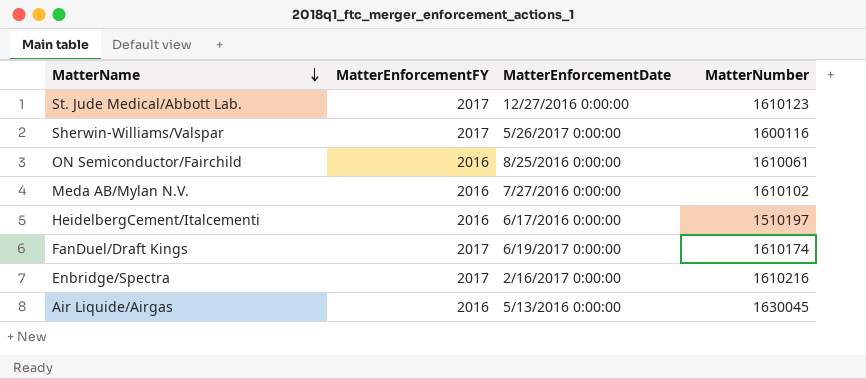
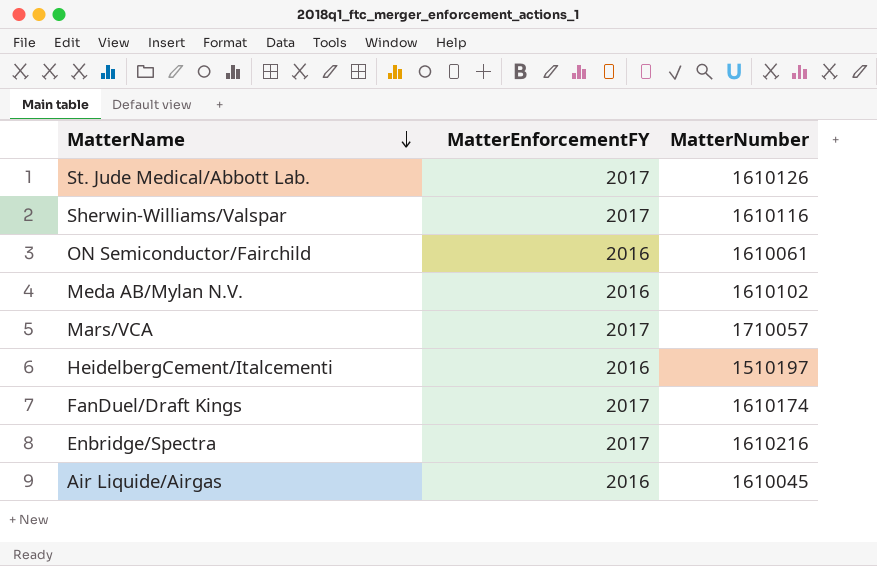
column MatterEnforcementDate | position: 3 -> none
St. Jude Medical/Abbott Lab. | MatterNumber: 1610123 -> 1610126
Sherwin-Williams/Valspar | MatterNumber: 1600116 -> 1610116
row Mars/VCA: none -> 2017 | 1710057
Air Liquide/Airgas | MatterNumber: 1630045 -> 1610045

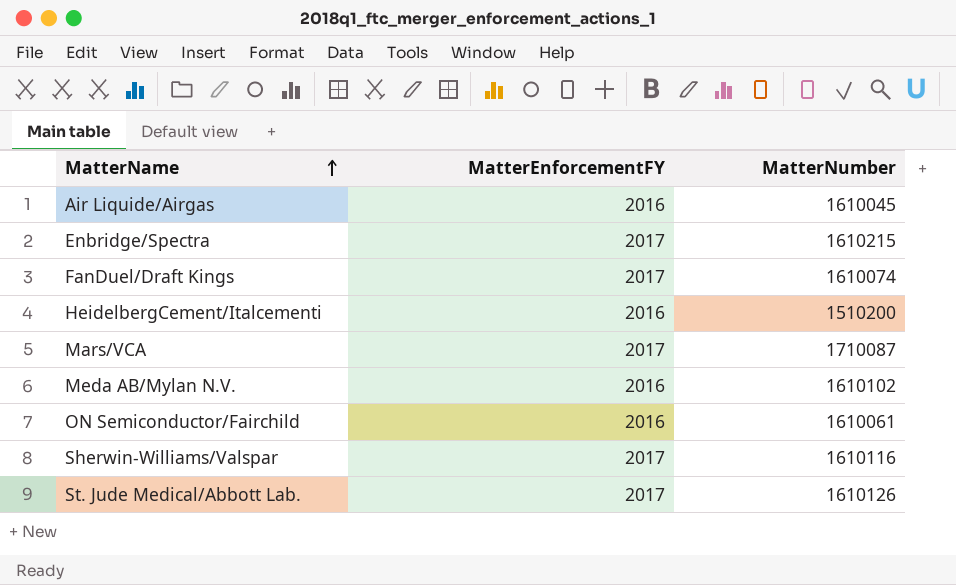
row order: MatterName descending -> MatterName ascending
Enbridge/Spectra | MatterNumber: 1610216 -> 1610215
FanDuel/Draft Kings | MatterNumber: 1610174 -> 1610074
HeidelbergCement/Italcementi | MatterNumber: 1510197 -> 1510200
Mars/VCA | MatterNumber: 1710057 -> 1710087

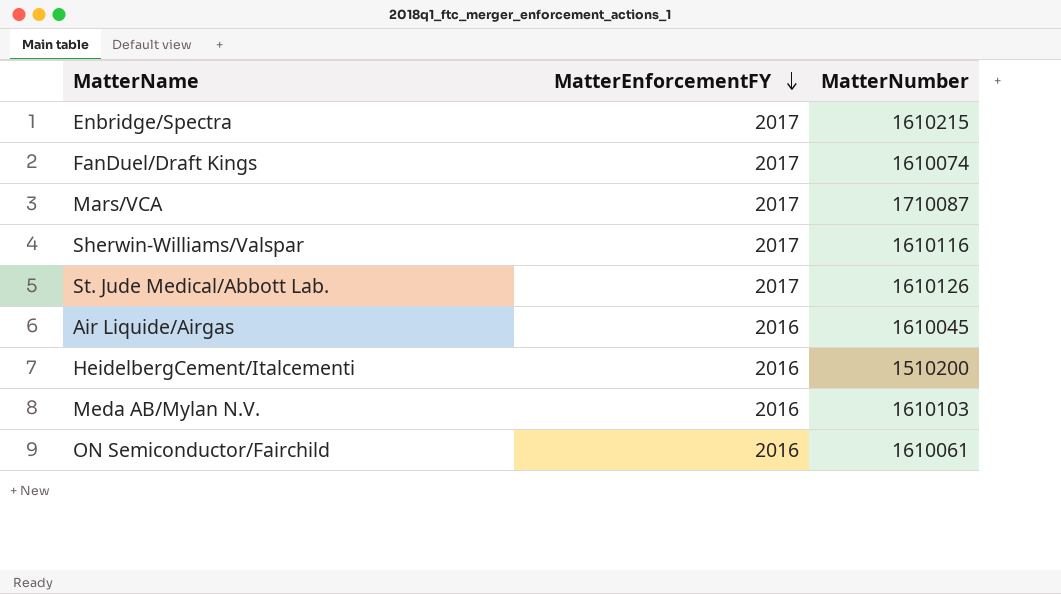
row order: MatterName ascending -> MatterEnforcementFY descending
Meda AB/Mylan N.V. | MatterNumber: 1610102 -> 1610103

